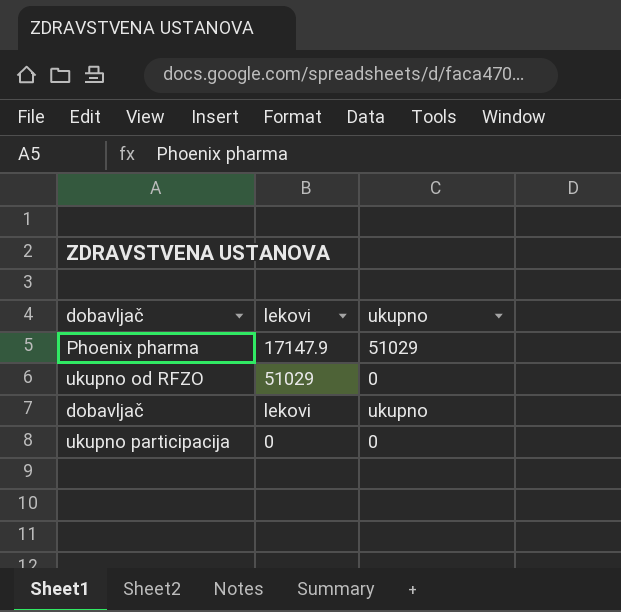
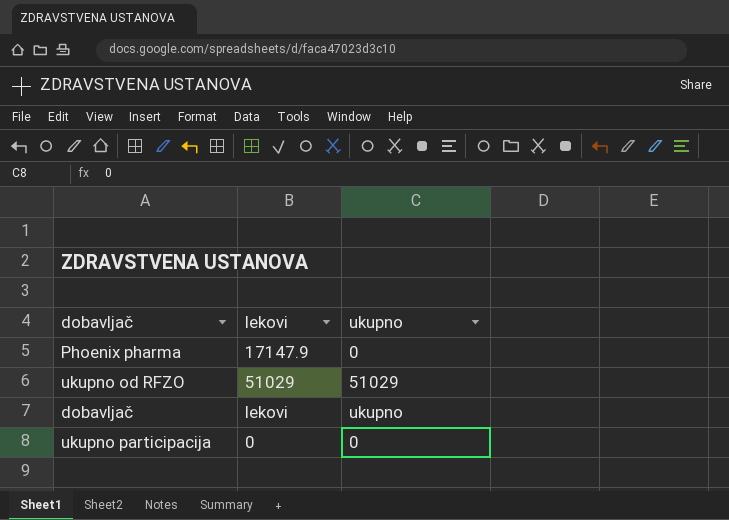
Phoenix pharma | ukupno: 51029 -> 0
ukupno od RFZO | ukupno: 0 -> 51029

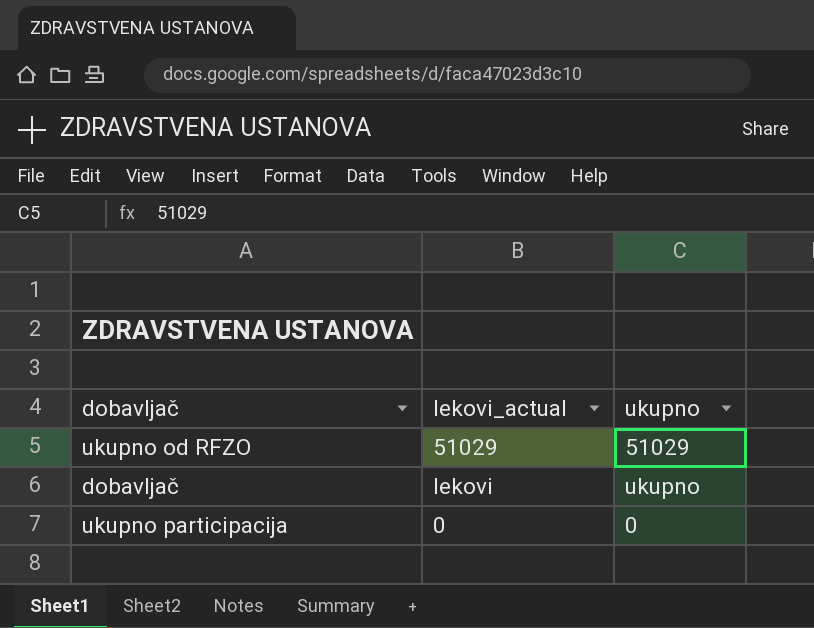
column name: lekovi -> lekovi_actual
row Phoenix pharma: 17147.9 | 0 -> none

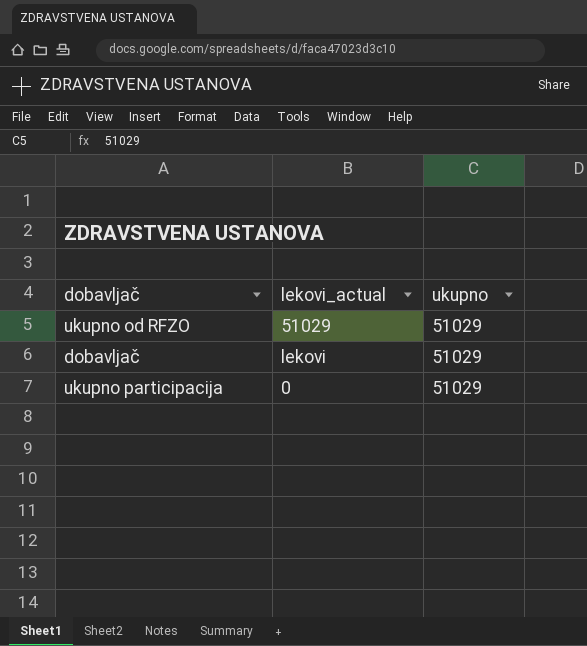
dobavljač | ukupno: ukupno -> 51029
ukupno participacija | ukupno: 0 -> 51029

